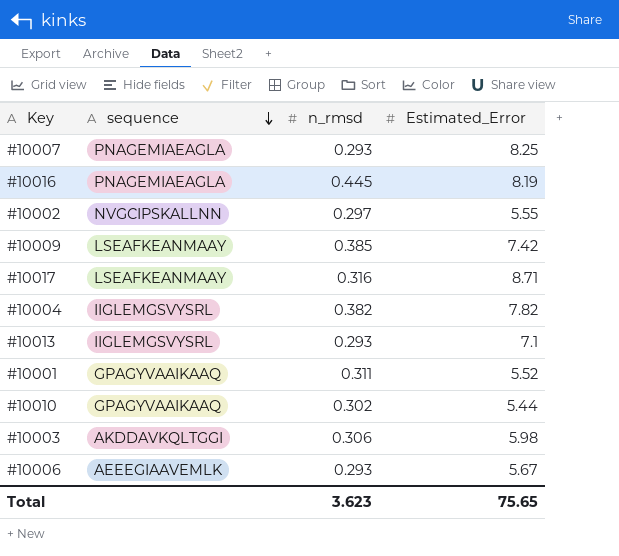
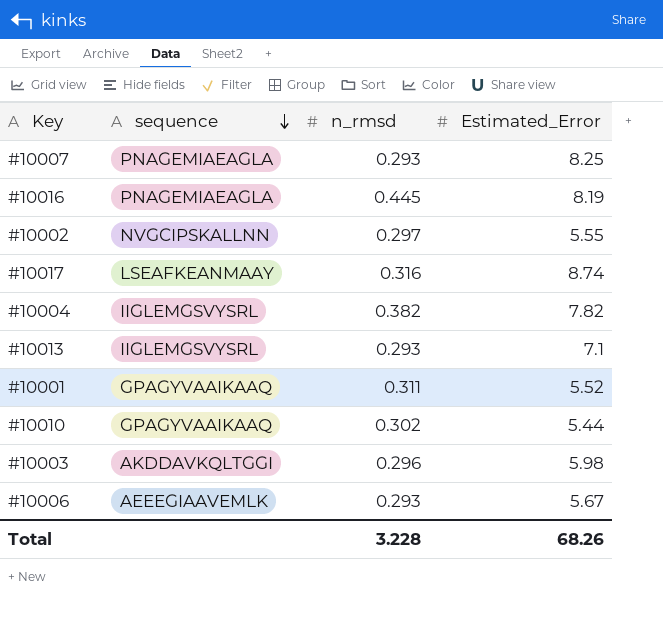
row #10009: LSEAFKEANMAAY | 0.385 | 7.42 -> none
#10017 | Estimated_Error: 8.71 -> 8.74
#10003 | n_rmsd: 0.306 -> 0.296
Total | n_rmsd: 3.623 -> 3.228
Total | Estimated_Error: 75.65 -> 68.26

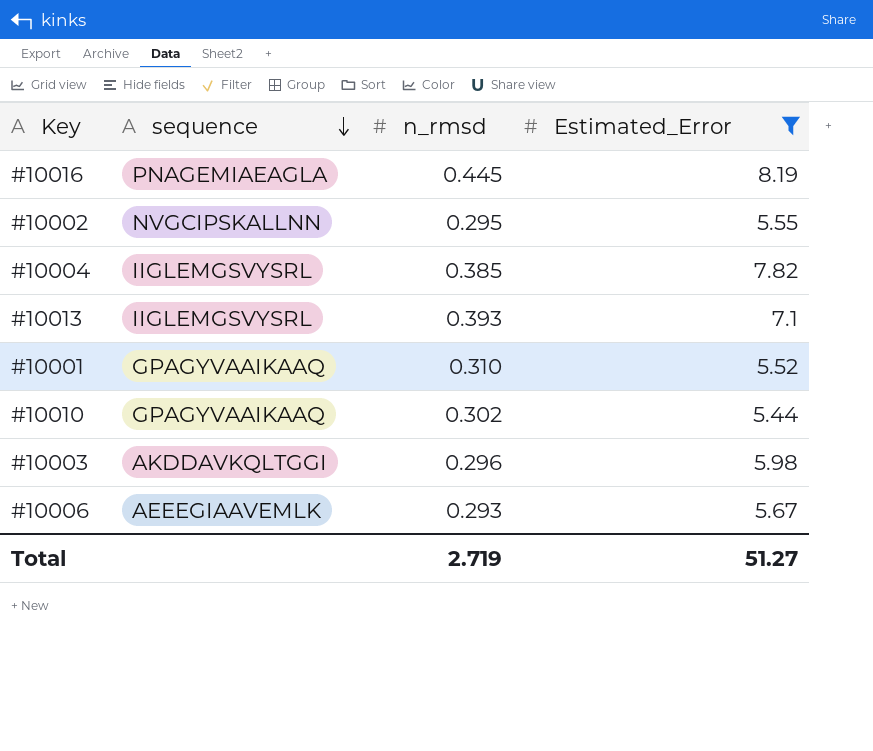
filter: none -> Estimated_Error <= 8.19
#10002 | n_rmsd: 0.297 -> 0.295
#10004 | n_rmsd: 0.382 -> 0.385
#10013 | n_rmsd: 0.293 -> 0.393
#10001 | n_rmsd: 0.311 -> 0.310
Total | n_rmsd: 3.228 -> 2.719
Total | Estimated_Error: 68.26 -> 51.27

